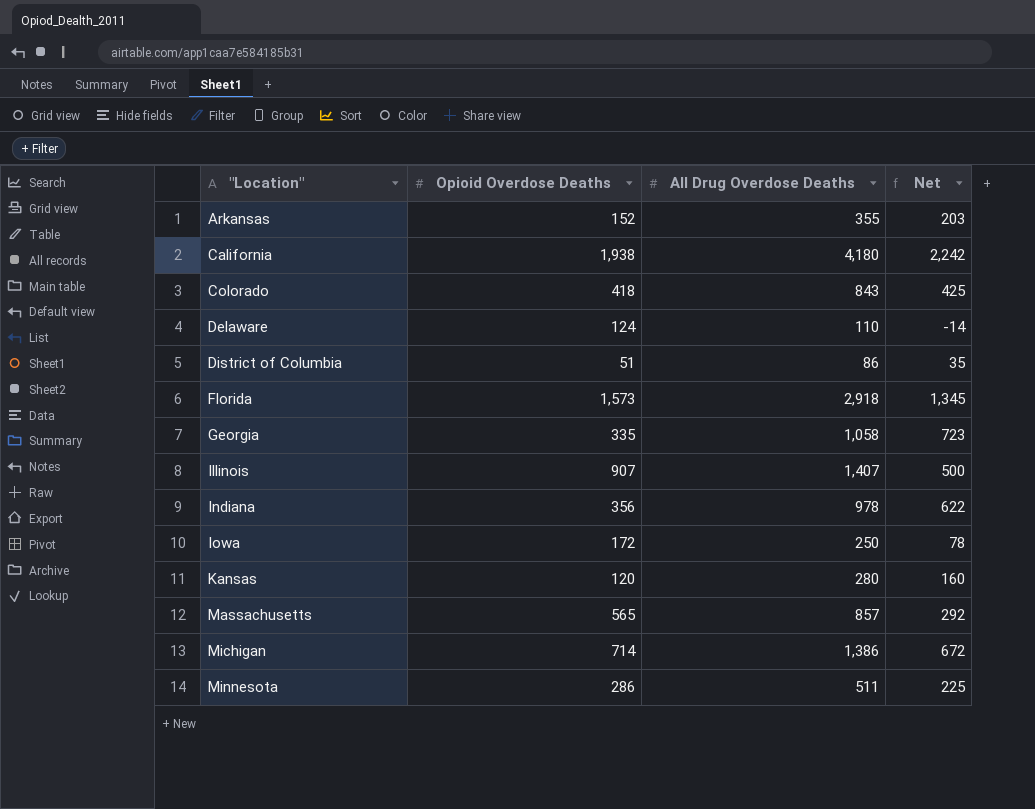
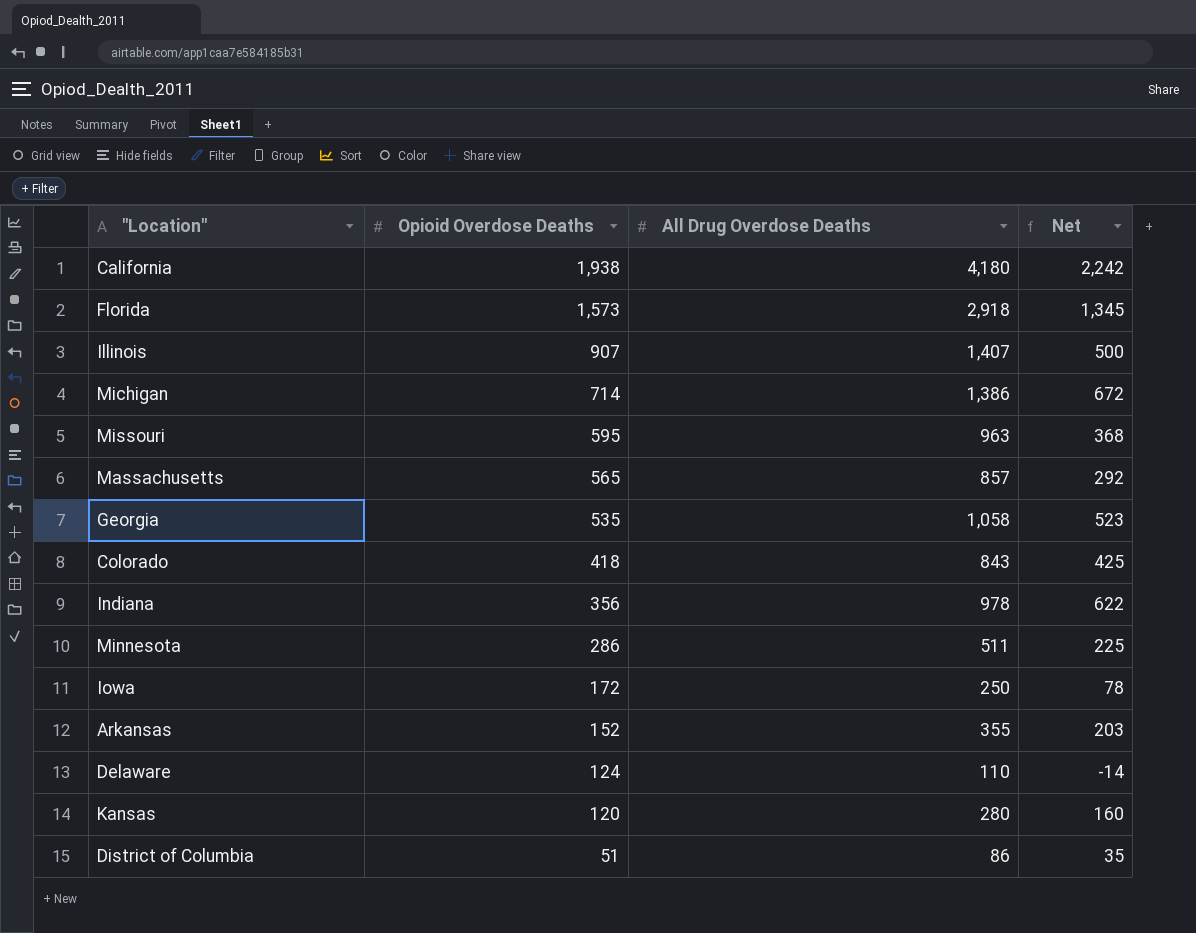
row order: "Location" ascending -> Opioid Overdose Deaths descending
row Missouri: none -> 595 | 963 | 368
Georgia | Opioid Overdose Deaths: 335 -> 535
Georgia | Net: 723 -> 523

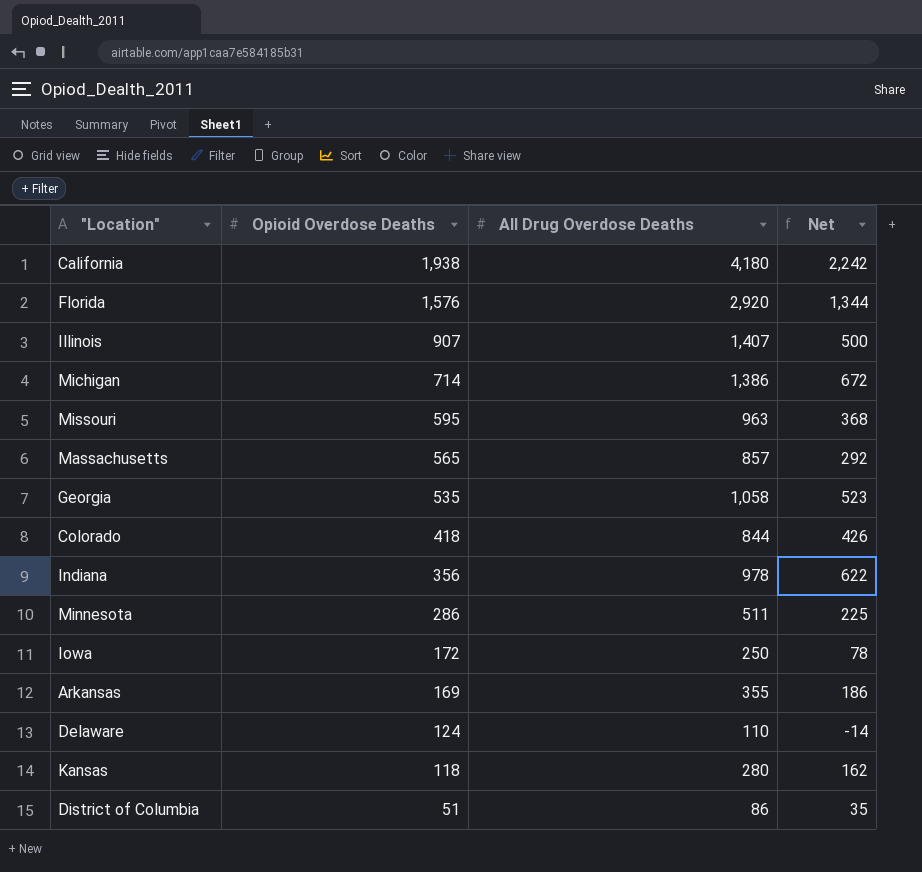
Florida | Opioid Overdose Deaths: 1,573 -> 1,576
Florida | All Drug Overdose Deaths: 2,918 -> 2,920
Florida | Net: 1,345 -> 1,344
Colorado | All Drug Overdose Deaths: 843 -> 844
Colorado | Net: 425 -> 426
Arkansas | Opioid Overdose Deaths: 152 -> 169
Arkansas | Net: 203 -> 186
Kansas | Opioid Overdose Deaths: 120 -> 118
Kansas | Net: 160 -> 162

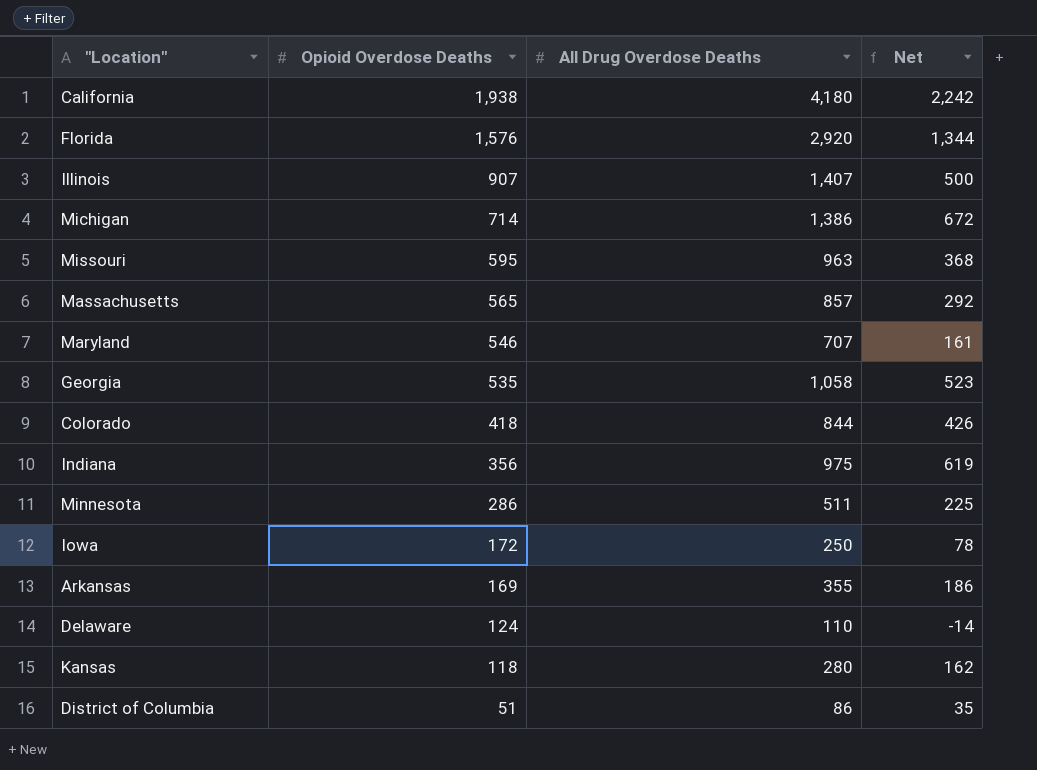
row Maryland: none -> 546 | 707 | 161
Indiana | All Drug Overdose Deaths: 978 -> 975
Indiana | Net: 622 -> 619

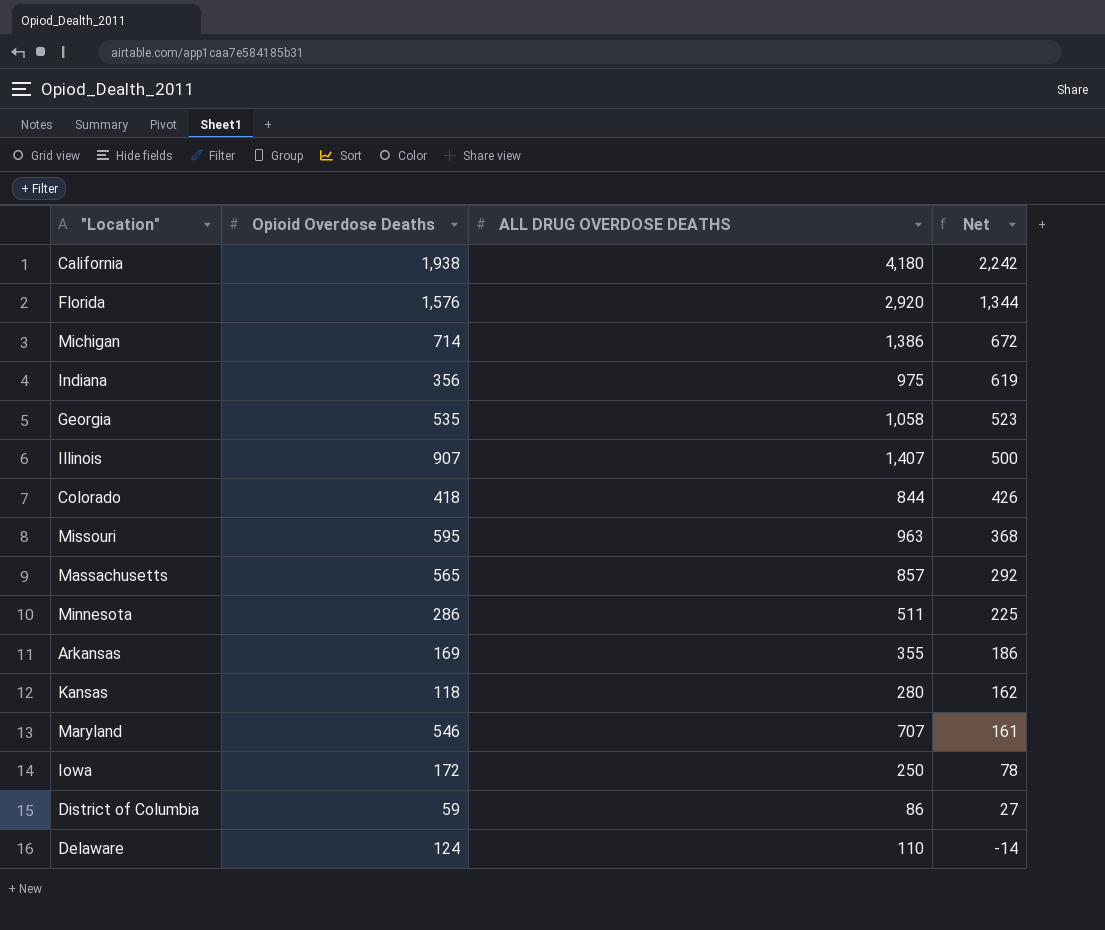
row order: Opioid Overdose Deaths descending -> Net descending
column name: All Drug Overdose Deaths -> ALL DRUG OVERDOSE DEATHS
District of Columbia | Opioid Overdose Deaths: 51 -> 59
District of Columbia | Net: 35 -> 27

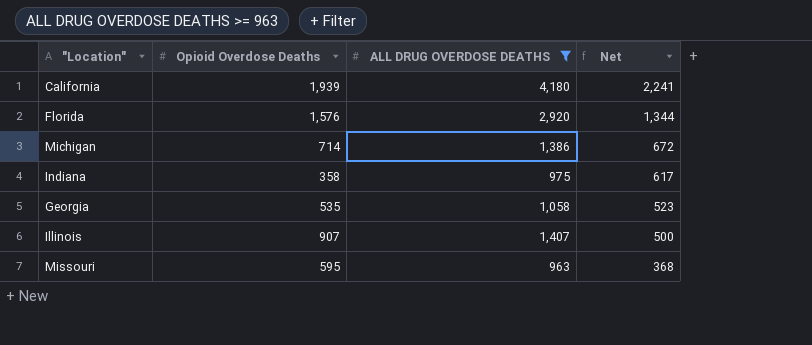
filter: none -> ALL DRUG OVERDOSE DEATHS >= 963
California | Opioid Overdose Deaths: 1,938 -> 1,939
California | Net: 2,242 -> 2,241
Indiana | Opioid Overdose Deaths: 356 -> 358
Indiana | Net: 619 -> 617

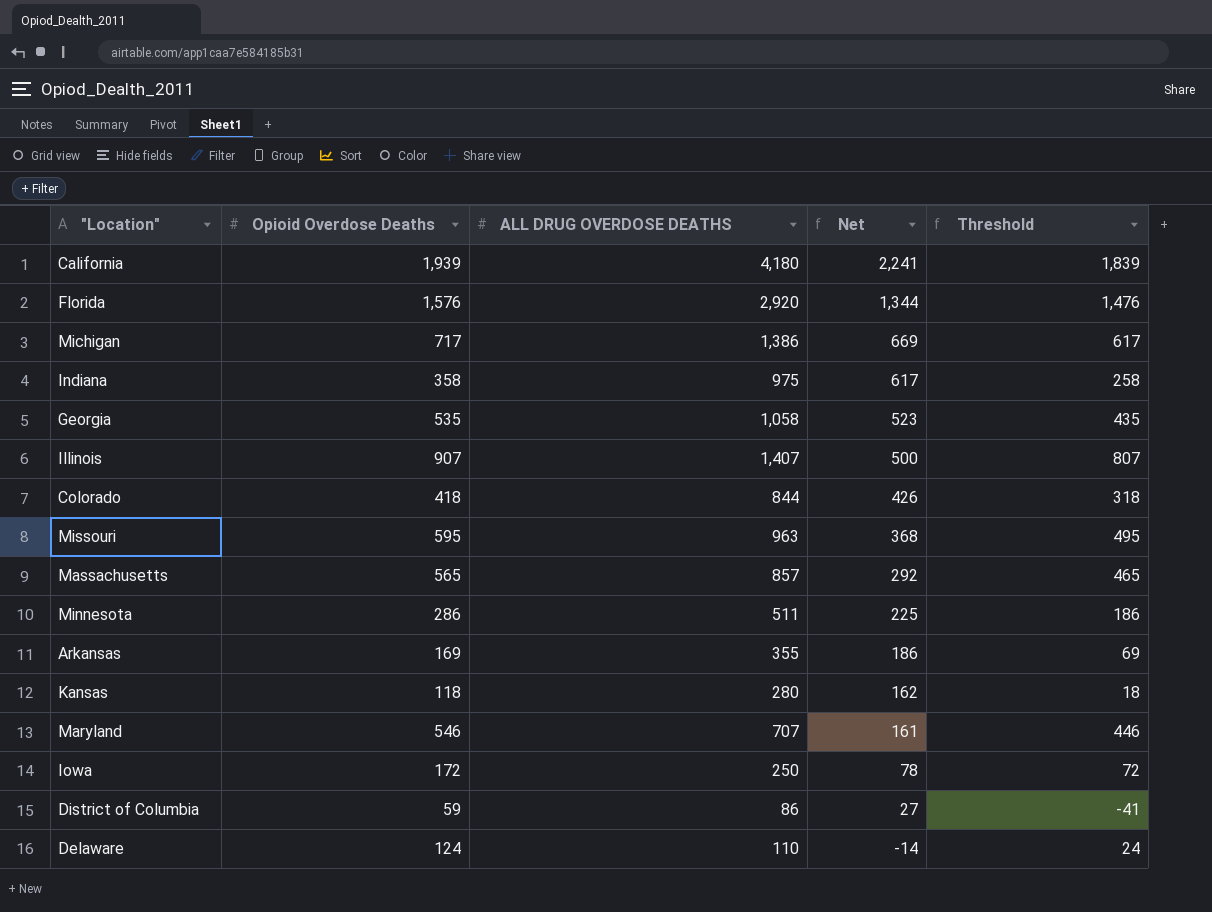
filter: ALL DRUG OVERDOSE DEATHS >= 963 -> none
column Threshold | formula: none -> [Opioid Overdose Deaths] - 100
Michigan | Opioid Overdose Deaths: 714 -> 717
Michigan | Net: 672 -> 669

